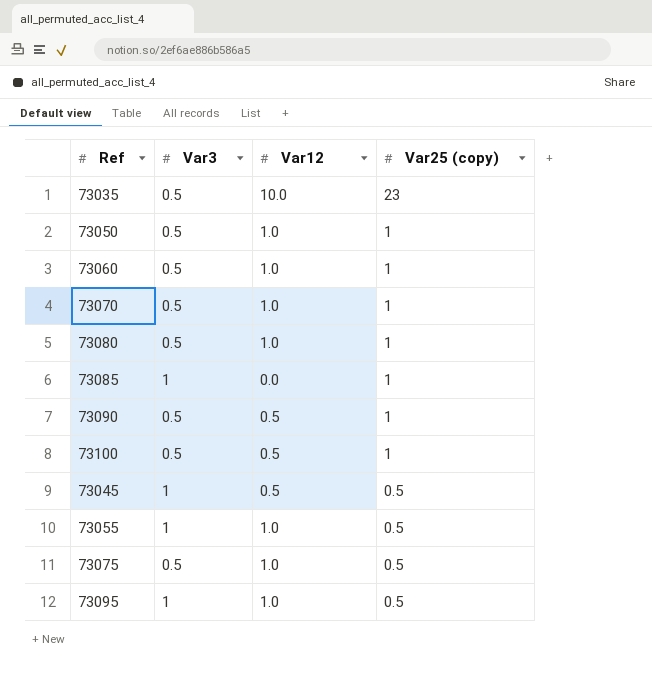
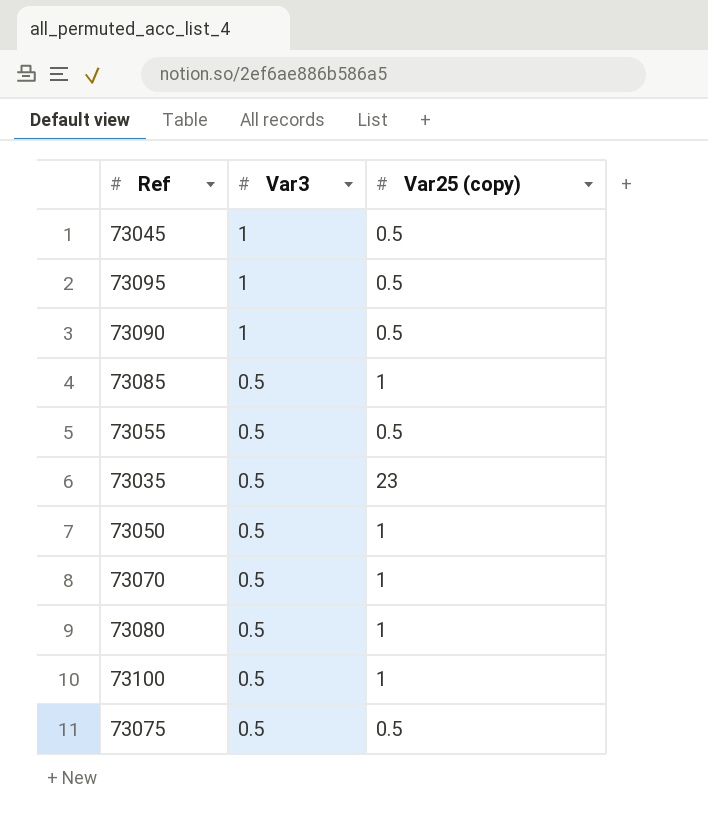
row order: Var25 (copy) descending -> Var3 descending
column Var12 | position: 3 -> none
row 73060: 0.5 | 1.0 | 1 -> none
73090 | Var3: 0.5 -> 1
73090 | Var25 (copy): 1 -> 0.5
73085 | Var3: 1 -> 0.5
73055 | Var3: 1 -> 0.5

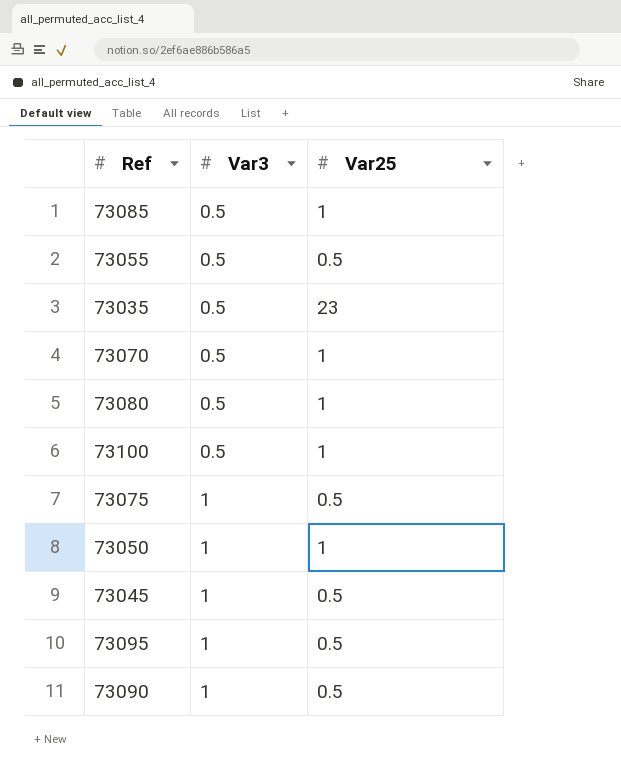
row order: Var3 descending -> Var3 ascending
column name: Var25 (copy) -> Var25
73075 | Var3: 0.5 -> 1
73050 | Var3: 0.5 -> 1

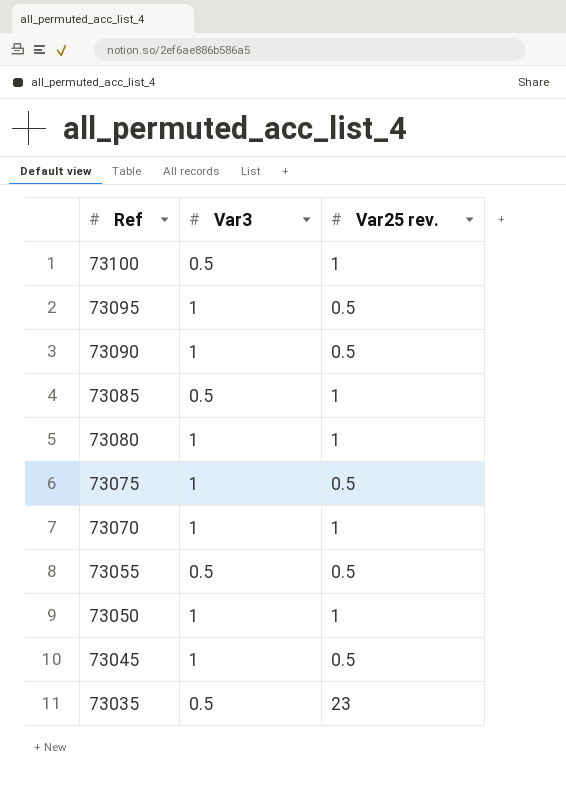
row order: Var3 ascending -> Ref descending
column name: Var25 -> Var25 rev.
73080 | Var3: 0.5 -> 1
73070 | Var3: 0.5 -> 1

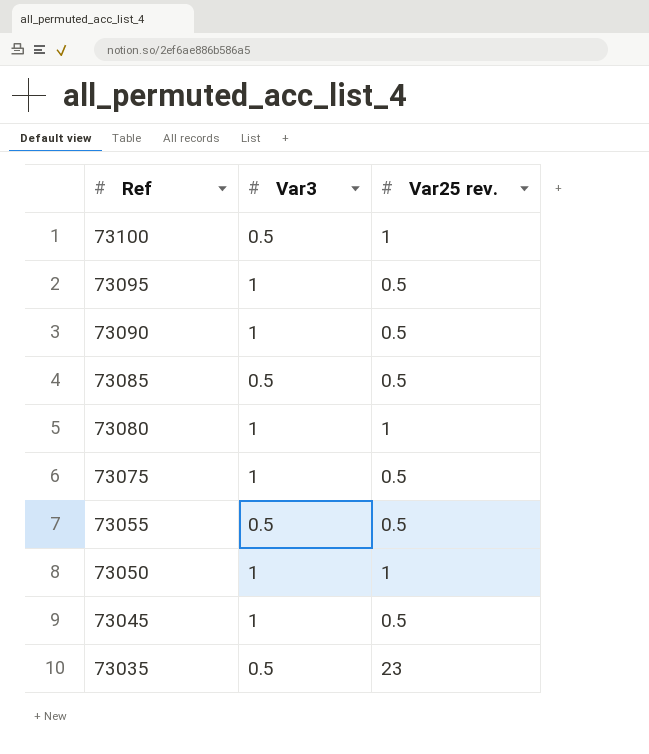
row 73070: 1 | 1 -> none
73085 | Var25 rev.: 1 -> 0.5

